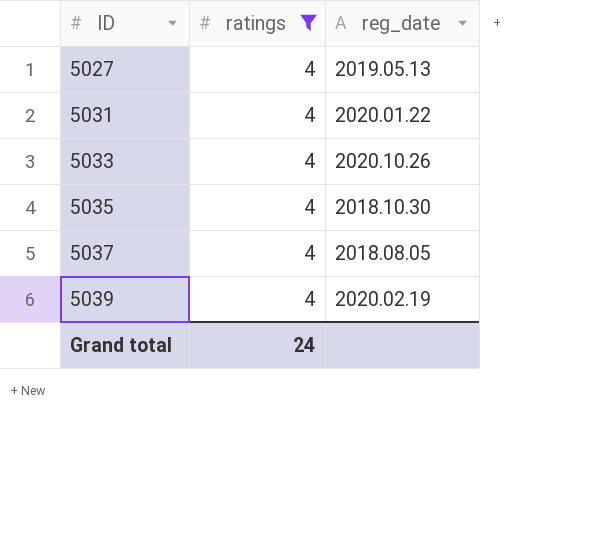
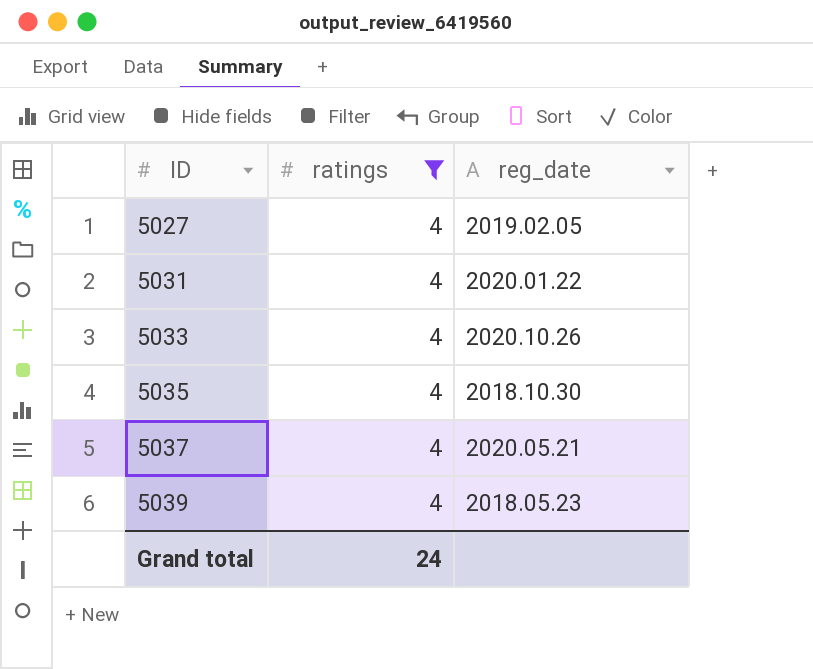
5027 | reg_date: 2019.05.13 -> 2019.02.05
5037 | reg_date: 2018.08.05 -> 2020.05.21
5039 | reg_date: 2020.02.19 -> 2018.05.23

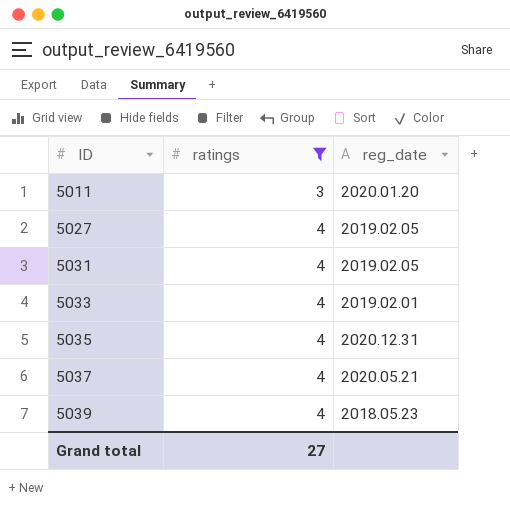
row 5011: none -> 3 | 2020.01.20
5031 | reg_date: 2020.01.22 -> 2019.02.05
5033 | reg_date: 2020.10.26 -> 2019.02.01
5035 | reg_date: 2018.10.30 -> 2020.12.31
Grand total | ratings: 24 -> 27

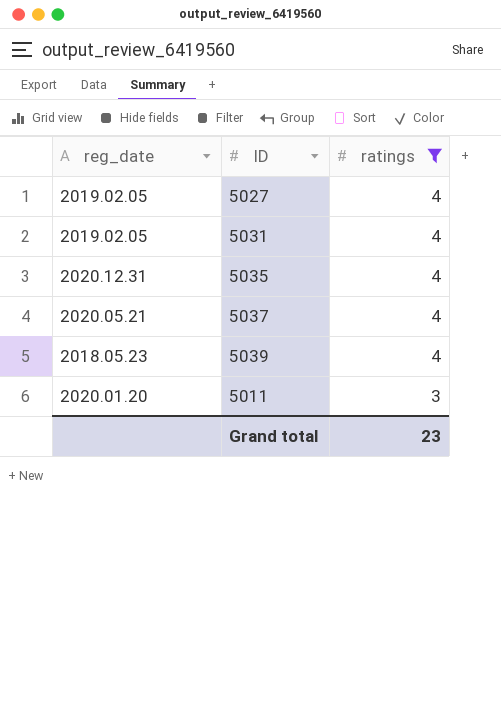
row order: ID ascending -> ratings descending
column reg_date | position: 3 -> 1
row 5033: 4 | 2019.02.01 -> none
Grand total | ratings: 27 -> 23

